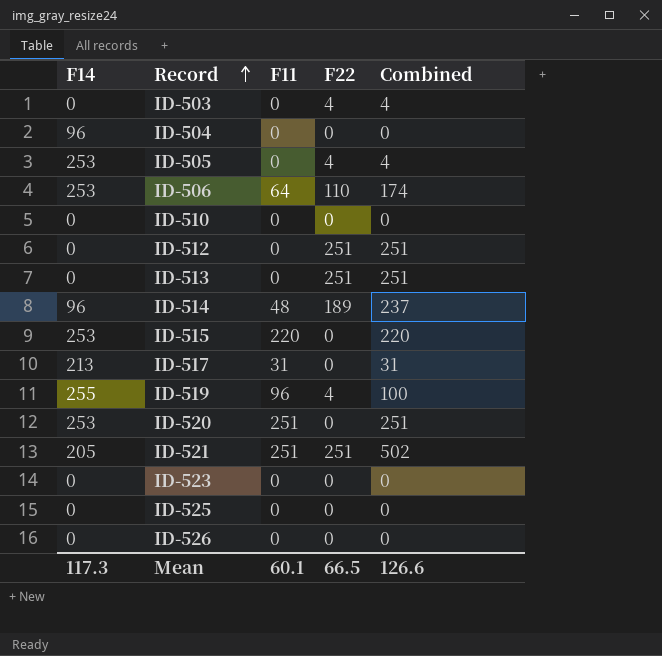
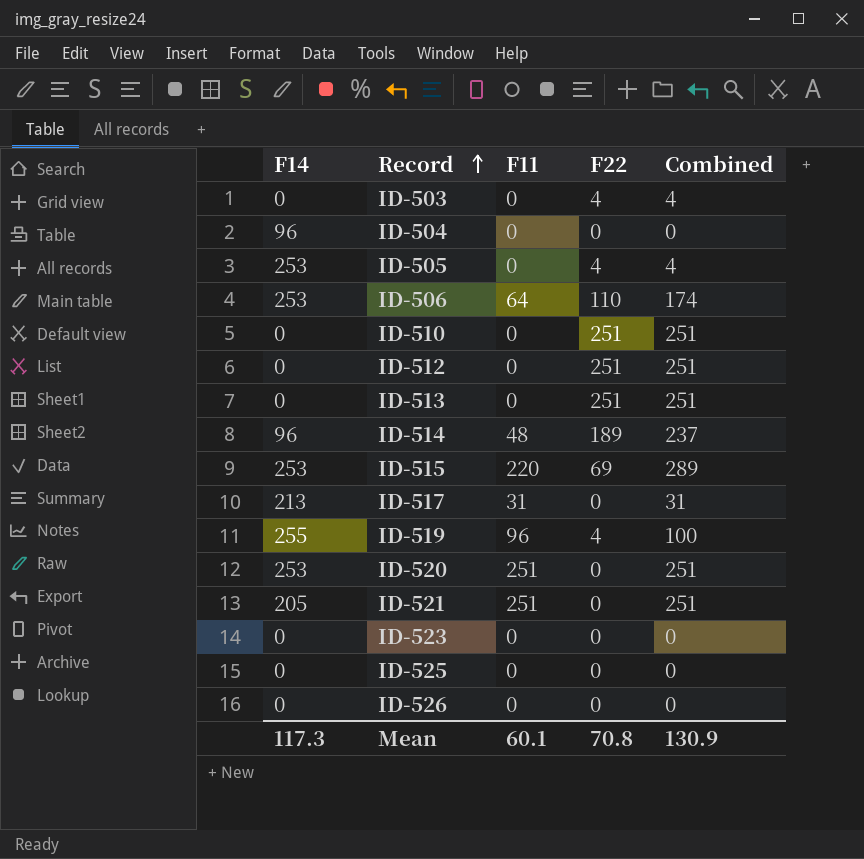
ID-510 | F22: 0 -> 251
ID-510 | Combined: 0 -> 251
ID-515 | F22: 0 -> 69
ID-515 | Combined: 220 -> 289
ID-521 | F22: 251 -> 0
ID-521 | Combined: 502 -> 251
Mean | F22: 66.5 -> 70.8
Mean | Combined: 126.6 -> 130.9

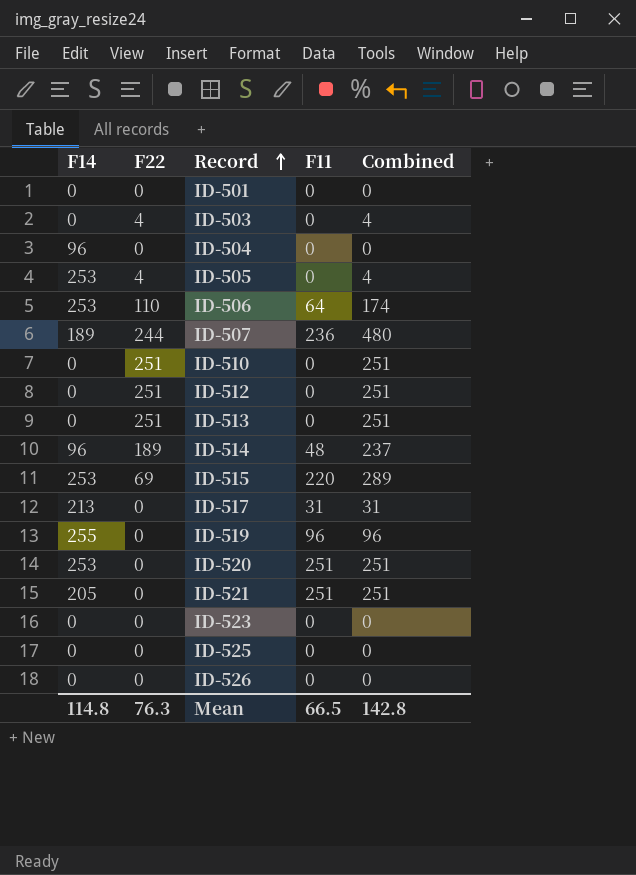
column F22 | position: 4 -> 2
row ID-501: none -> 0 | 0 | 0 | 0
row ID-507: none -> 189 | 244 | 236 | 480
ID-519 | F22: 4 -> 0
ID-519 | Combined: 100 -> 96
Mean | F14: 117.3 -> 114.8
Mean | F22: 70.8 -> 76.3
Mean | F11: 60.1 -> 66.5
Mean | Combined: 130.9 -> 142.8

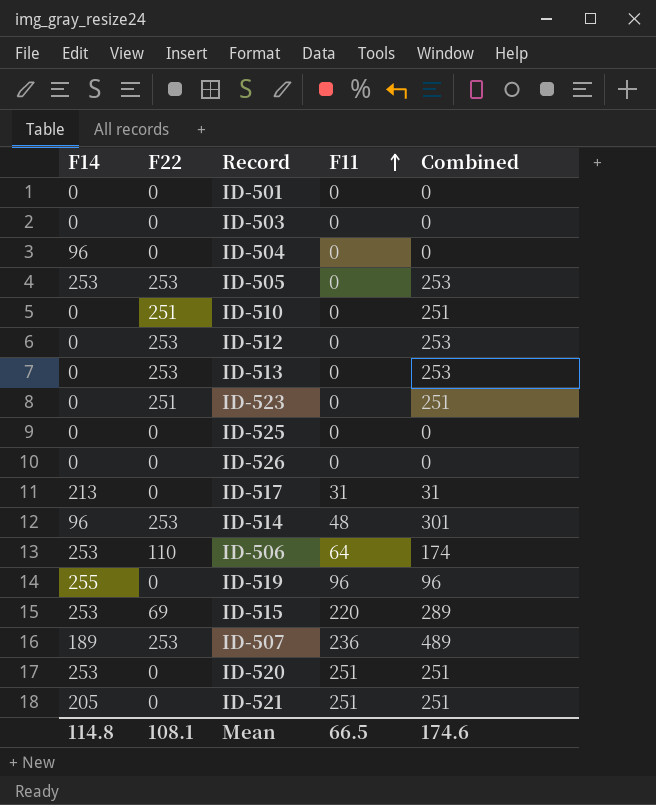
row order: Record ascending -> F11 ascending
ID-503 | F22: 4 -> 0
ID-503 | Combined: 4 -> 0
ID-505 | F22: 4 -> 253
ID-505 | Combined: 4 -> 253
ID-512 | F22: 251 -> 253
ID-512 | Combined: 251 -> 253
ID-513 | F22: 251 -> 253
ID-513 | Combined: 251 -> 253
ID-523 | F22: 0 -> 251
ID-523 | Combined: 0 -> 251
ID-514 | F22: 189 -> 253
ID-514 | Combined: 237 -> 301
ID-507 | F22: 244 -> 253
ID-507 | Combined: 480 -> 489
Mean | F22: 76.3 -> 108.1
Mean | Combined: 142.8 -> 174.6

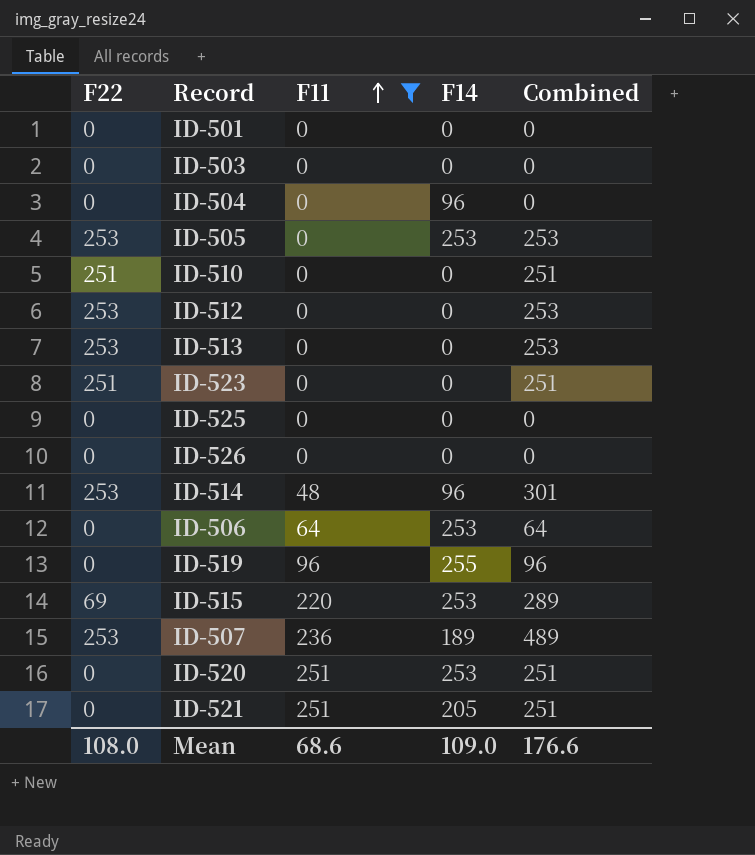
filter: none -> F11 != 31
column F14 | position: 1 -> 4
ID-506 | F22: 110 -> 0
ID-506 | Combined: 174 -> 64
Mean | F22: 108.1 -> 108.0
Mean | F11: 66.5 -> 68.6
Mean | F14: 114.8 -> 109.0
Mean | Combined: 174.6 -> 176.6

